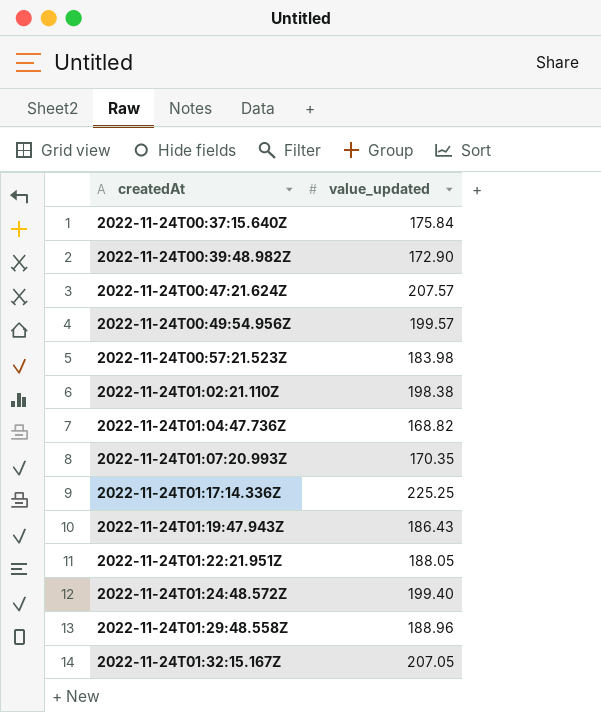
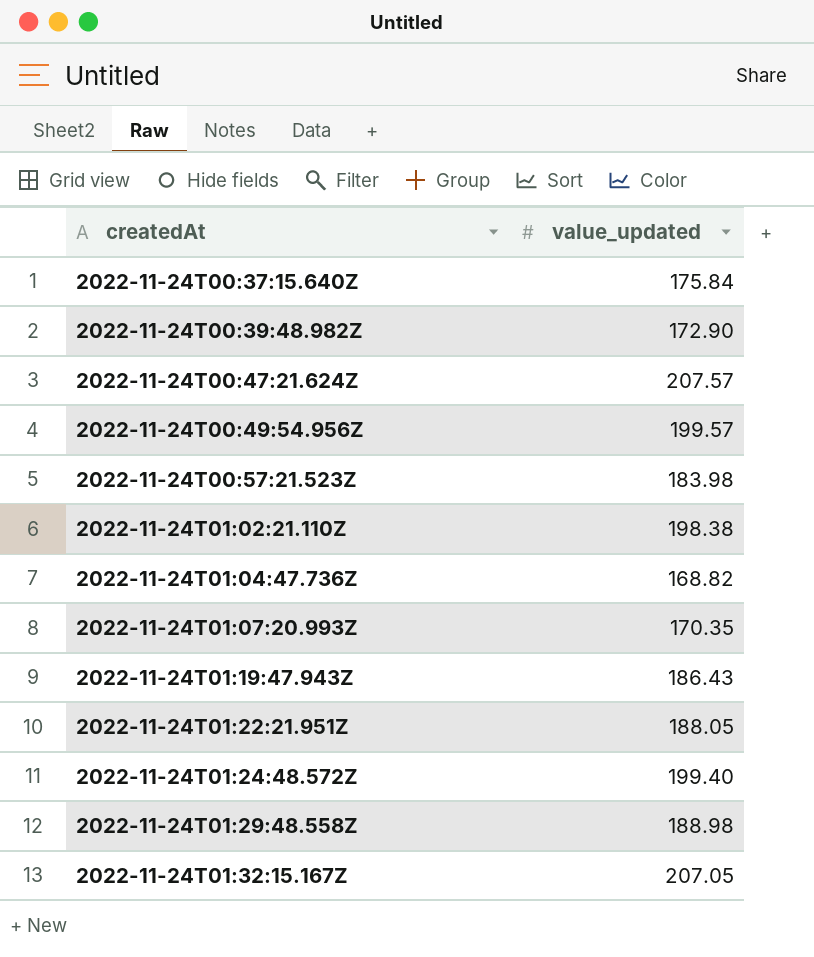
row 2022-11-24T01:17:14.336Z: 225.25 -> none
2022-11-24T01:29:48.558Z | value_updated: 188.96 -> 188.98

